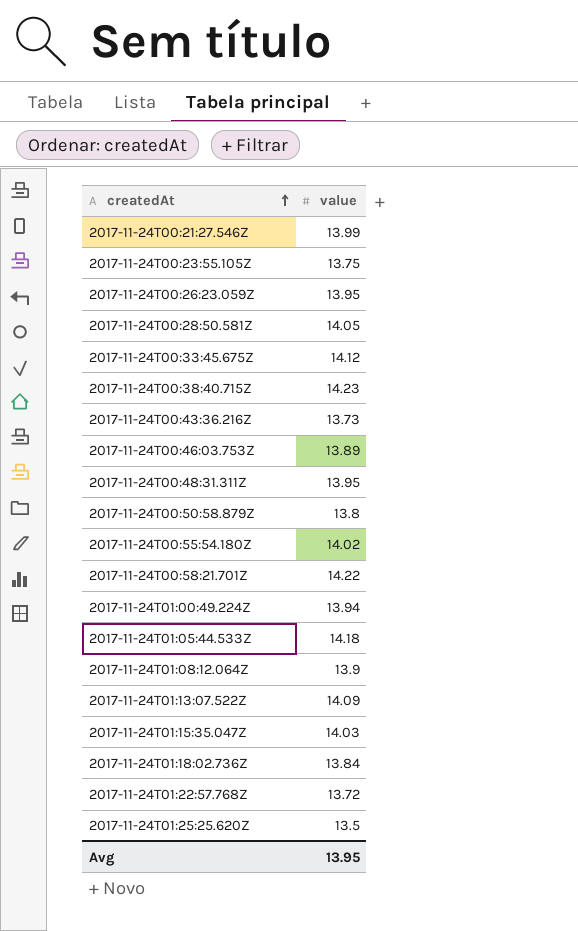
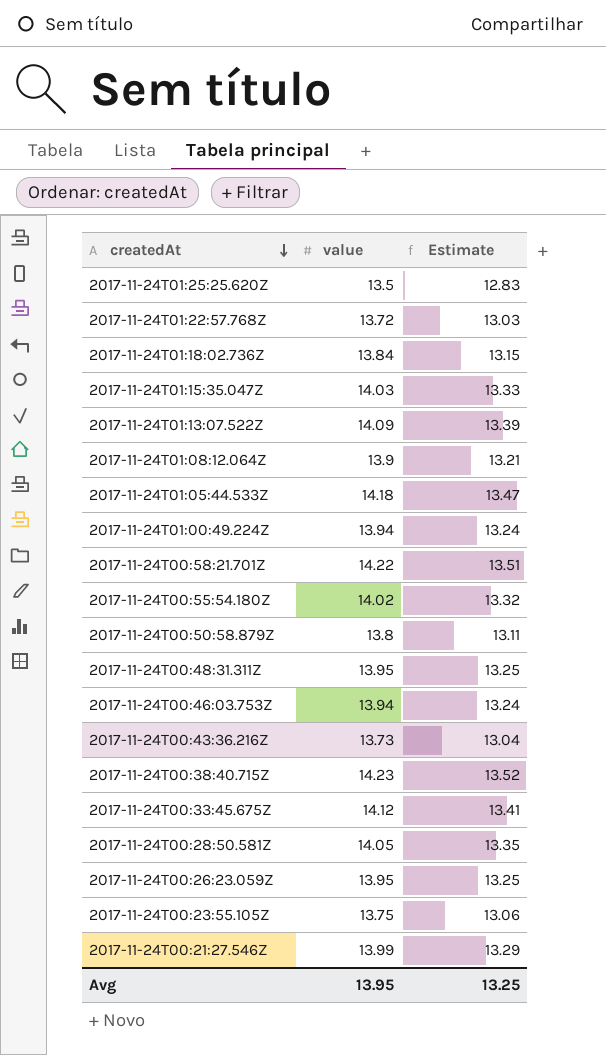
row order: createdAt ascending -> createdAt descending
column Estimate | formula: none -> [value] * 0.95
2017-11-24T00:46:03.753Z | value: 13.89 -> 13.94

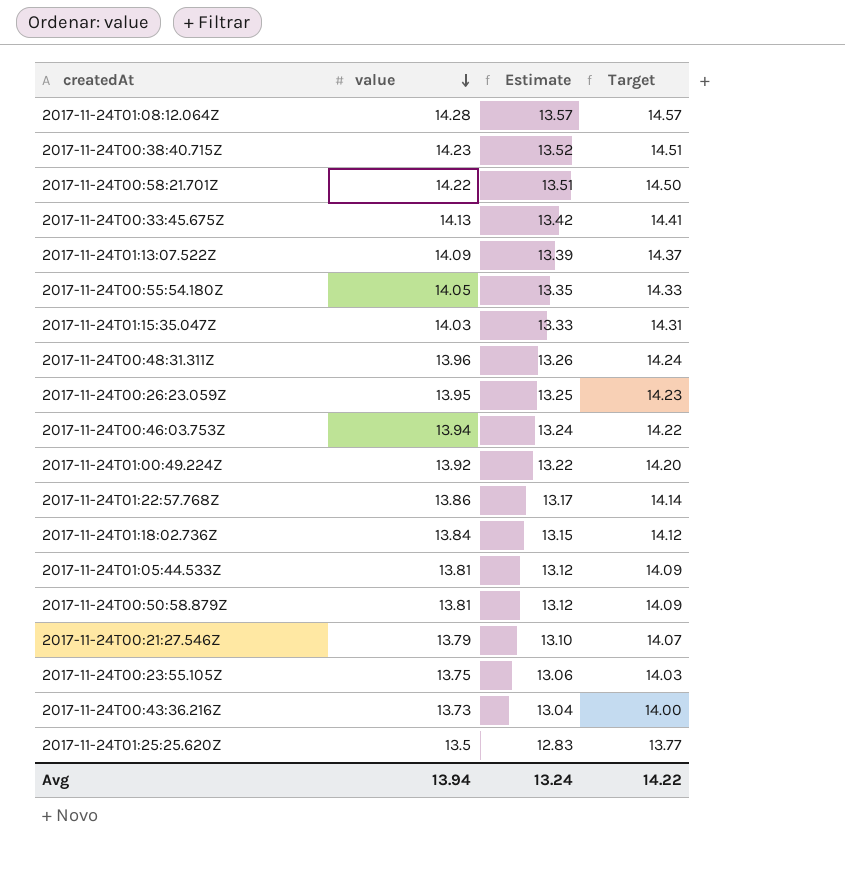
row order: createdAt descending -> value descending
column Target | formula: none -> [value] * 1.02
row 2017-11-24T00:28:50.581Z: 14.05 | 13.35 -> none
2017-11-24T01:08:12.064Z | value: 13.9 -> 14.28
2017-11-24T01:08:12.064Z | Estimate: 13.21 -> 13.57
2017-11-24T00:33:45.675Z | value: 14.12 -> 14.13
2017-11-24T00:33:45.675Z | Estimate: 13.41 -> 13.42
2017-11-24T00:55:54.180Z | value: 14.02 -> 14.05
2017-11-24T00:55:54.180Z | Estimate: 13.32 -> 13.35
2017-11-24T00:48:31.311Z | value: 13.95 -> 13.96
2017-11-24T00:48:31.311Z | Estimate: 13.25 -> 13.26
2017-11-24T01:00:49.224Z | value: 13.94 -> 13.92
2017-11-24T01:00:49.224Z | Estimate: 13.24 -> 13.22
2017-11-24T01:22:57.768Z | value: 13.72 -> 13.86
2017-11-24T01:22:57.768Z | Estimate: 13.03 -> 13.17
2017-11-24T01:05:44.533Z | value: 14.18 -> 13.81
2017-11-24T01:05:44.533Z | Estimate: 13.47 -> 13.12
2017-11-24T00:50:58.879Z | value: 13.8 -> 13.81
2017-11-24T00:50:58.879Z | Estimate: 13.11 -> 13.12
2017-11-24T00:21:27.546Z | value: 13.99 -> 13.79
2017-11-24T00:21:27.546Z | Estimate: 13.29 -> 13.10
Avg | value: 13.95 -> 13.94
Avg | Estimate: 13.25 -> 13.24

